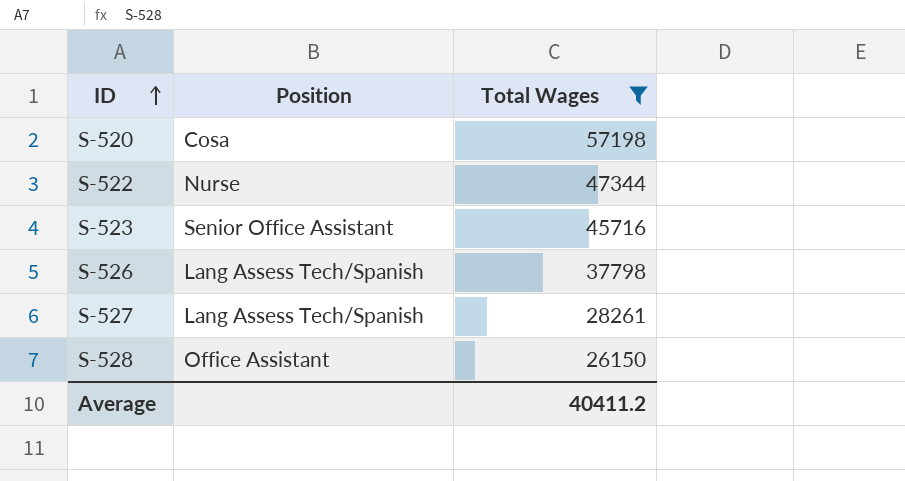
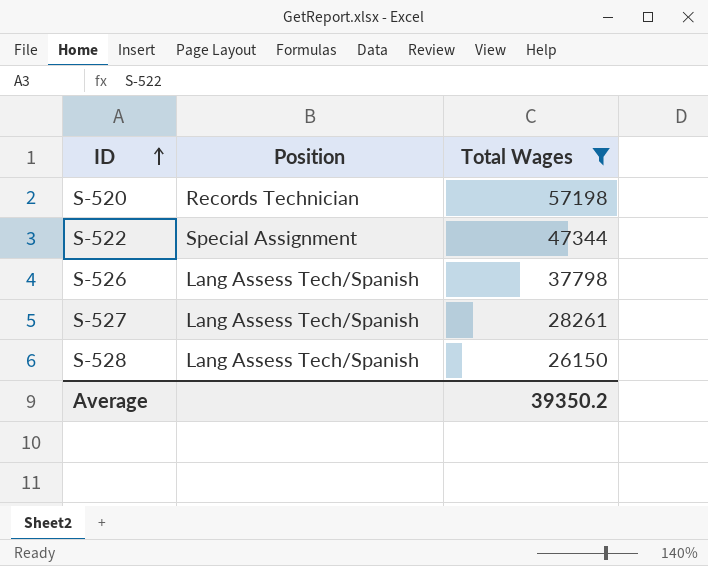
row S-523: Senior Office Assistant | 45716 -> none
S-520 | Position: Cosa -> Records Technician
S-522 | Position: Nurse -> Special Assignment
S-528 | Position: Office Assistant -> Lang Assess Tech/Spanish
Average | Total Wages: 40411.2 -> 39350.2

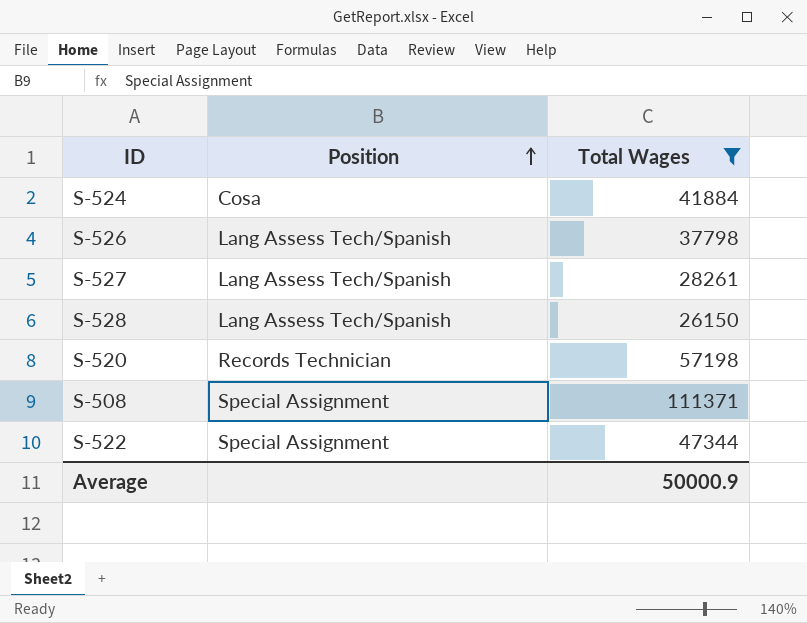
row order: ID ascending -> Position ascending
row S-524: none -> Cosa | 41884
row S-508: none -> Special Assignment | 111371
Average | Total Wages: 39350.2 -> 50000.9

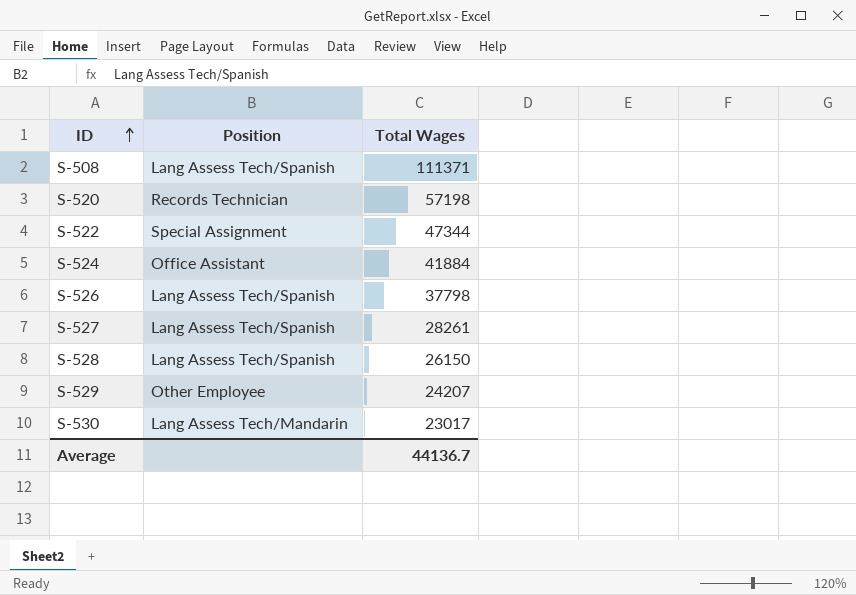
filter: Total Wages >= 26150 -> none
row order: Position ascending -> ID ascending
S-508 | Position: Special Assignment -> Lang Assess Tech/Spanish
S-524 | Position: Cosa -> Office Assistant
Average | Total Wages: 50000.9 -> 44136.7

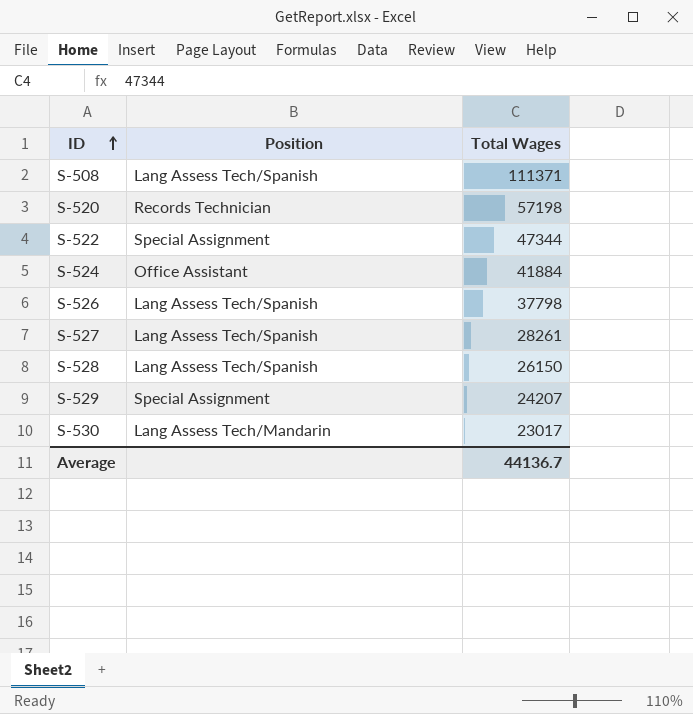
S-529 | Position: Other Employee -> Special Assignment

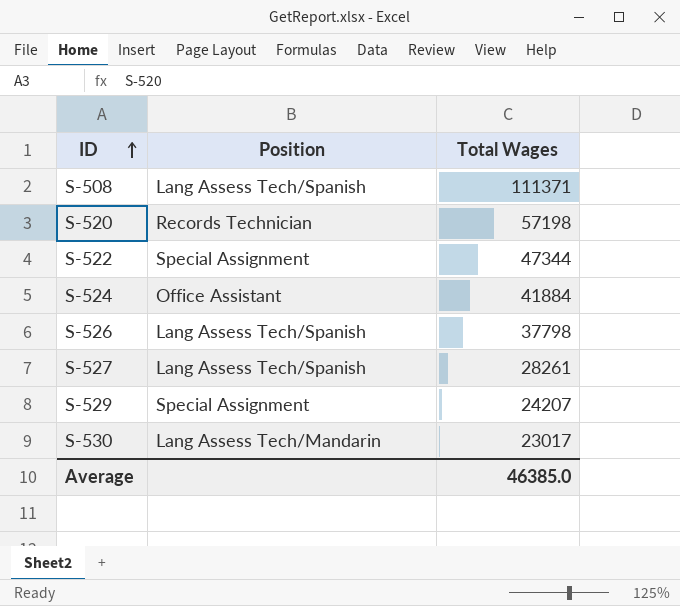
row S-528: Lang Assess Tech/Spanish | 26150 -> none
Average | Total Wages: 44136.7 -> 46385.0

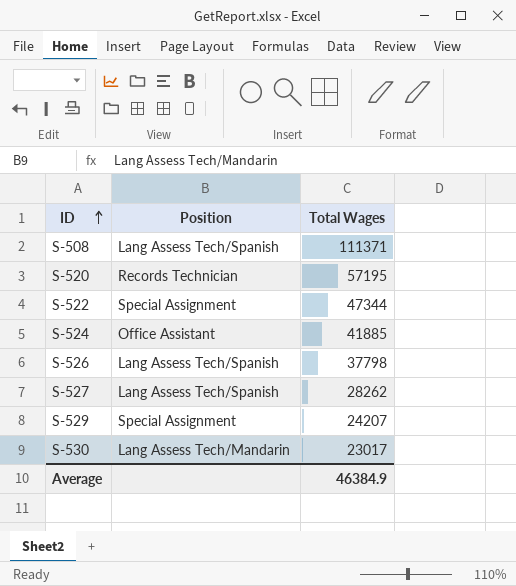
S-520 | Total Wages: 57198 -> 57195
S-524 | Total Wages: 41884 -> 41885
S-527 | Total Wages: 28261 -> 28262
Average | Total Wages: 46385.0 -> 46384.9

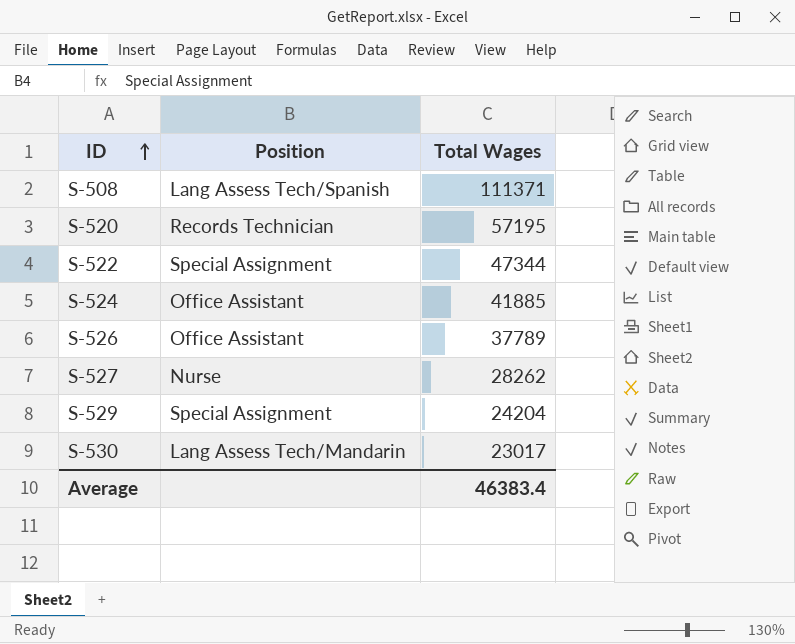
S-526 | Position: Lang Assess Tech/Spanish -> Office Assistant
S-526 | Total Wages: 37798 -> 37789
S-527 | Position: Lang Assess Tech/Spanish -> Nurse
S-529 | Total Wages: 24207 -> 24204
Average | Total Wages: 46384.9 -> 46383.4

